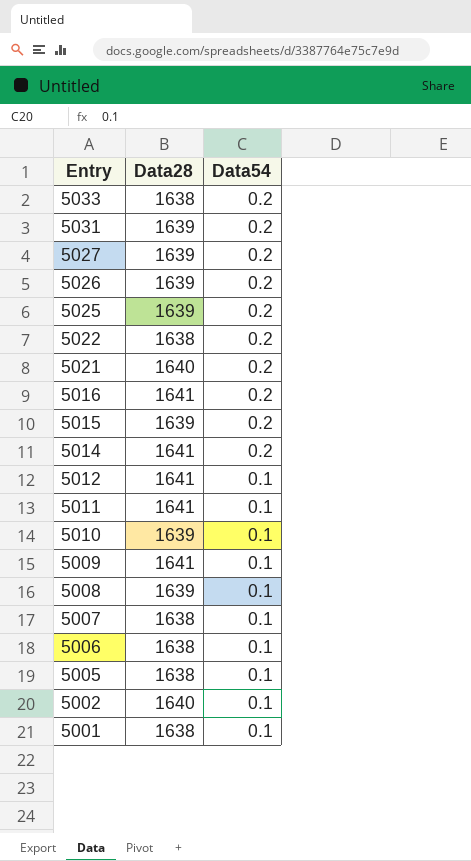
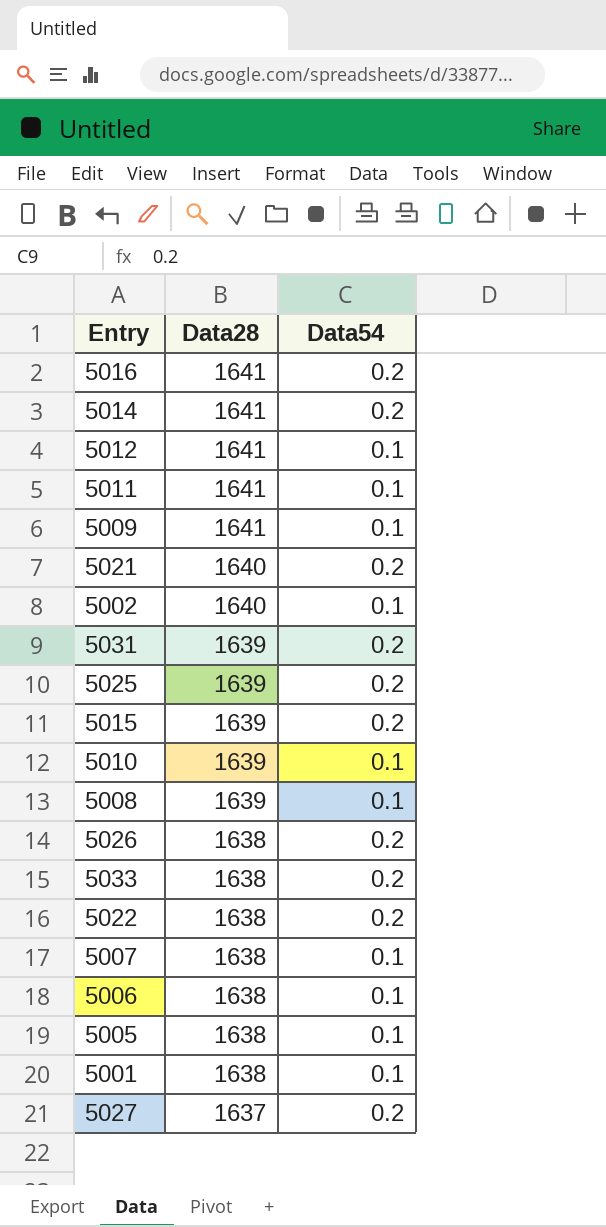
row order: Entry descending -> Data28 descending
5026 | Data28: 1639 -> 1638
5027 | Data28: 1639 -> 1637

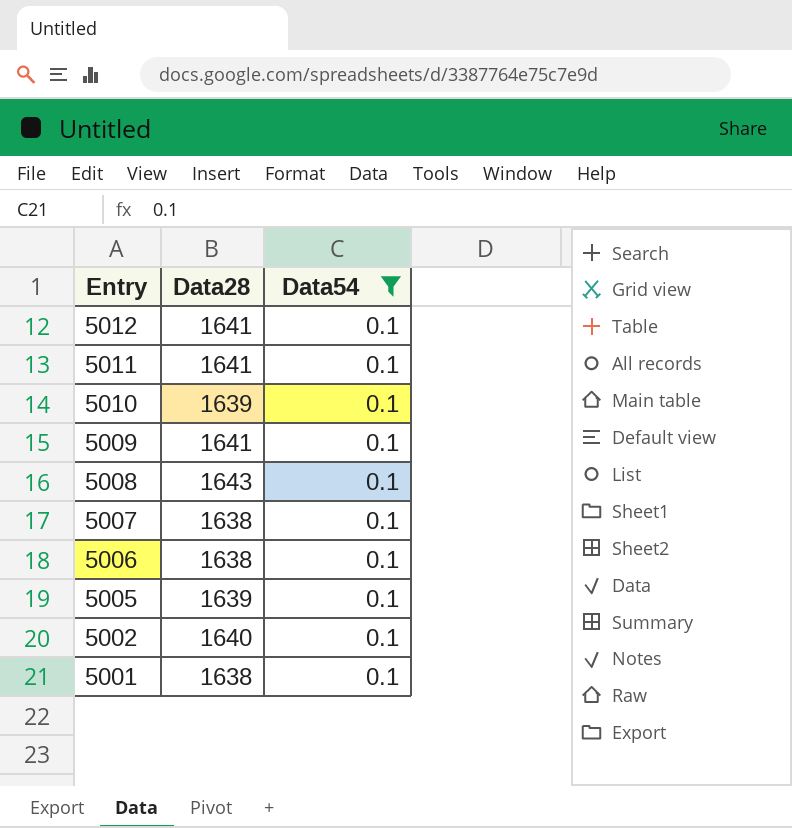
filter: none -> Data54 = 0.1
row order: Data28 descending -> Entry descending
5008 | Data28: 1639 -> 1643
5005 | Data28: 1638 -> 1639

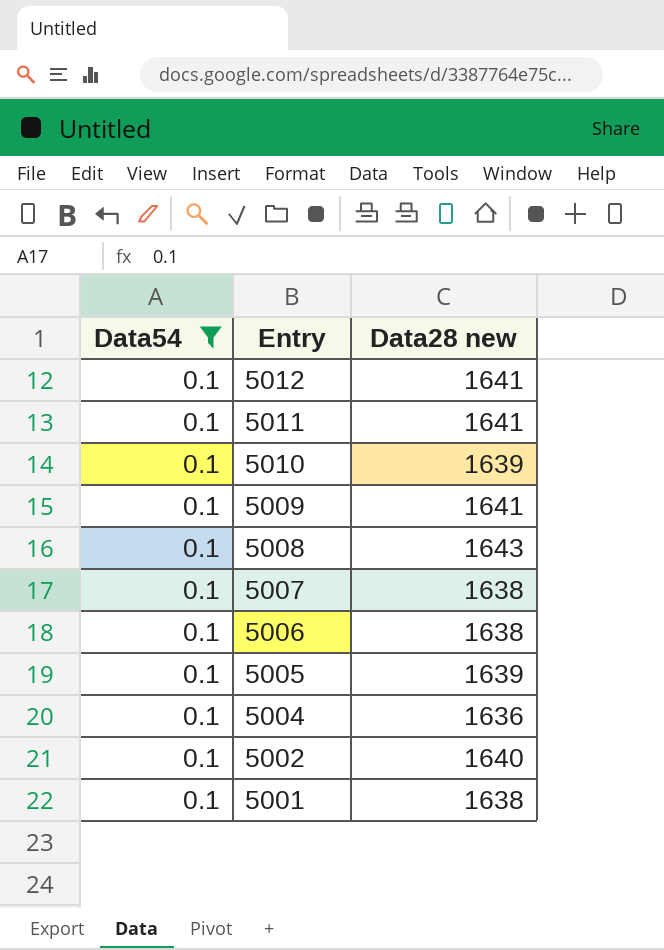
column Data54 | position: 3 -> 1
column name: Data28 -> Data28 new
row 5004: none -> 0.1 | 1636

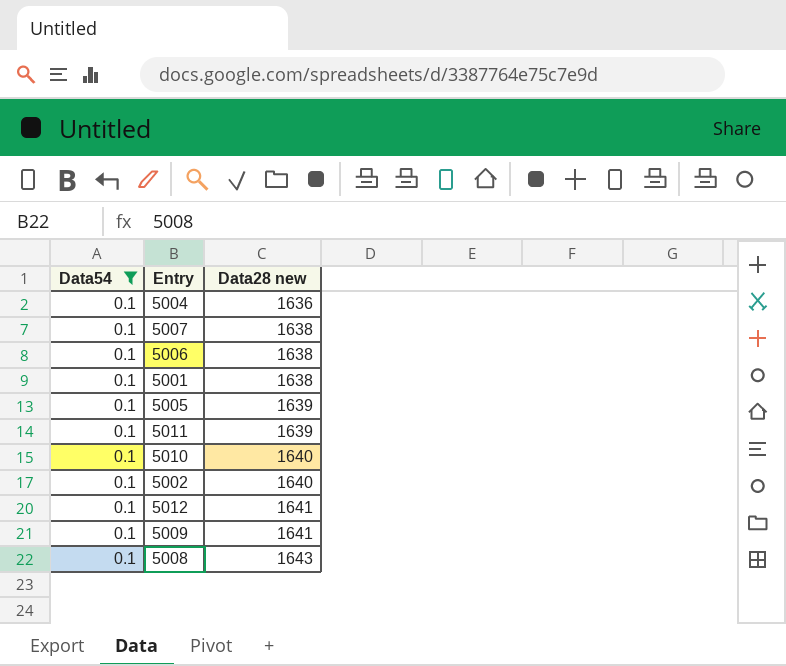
row order: Entry descending -> Data28 new ascending
5011 | Data28 new: 1641 -> 1639
5010 | Data28 new: 1639 -> 1640

